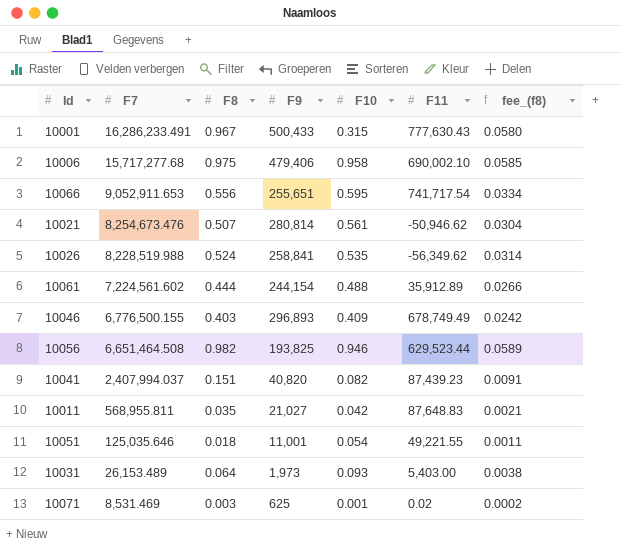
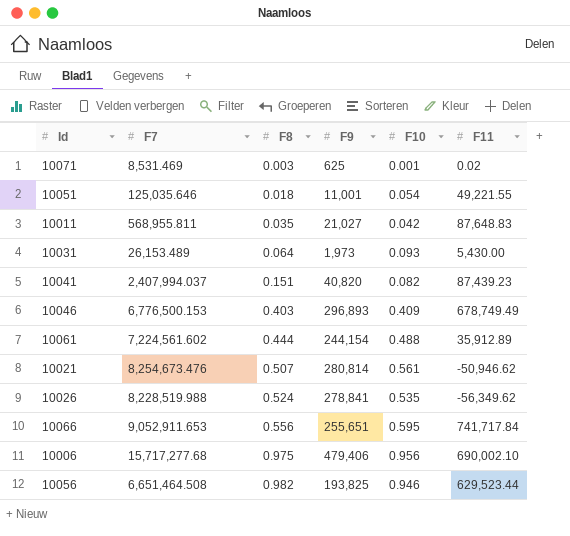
row order: F7 descending -> F8 ascending
column fee_(f8) | formula: [F8] * 0.06 -> none
row 10001: 16,286,233.491 | 0.967 | 500,433 | 0.315 | 777,630.43 | 0.0580 -> none
10031 | F11: 5,403.00 -> 5,430.00
10046 | F7: 6,776,500.155 -> 6,776,500.153
10026 | F9: 258,841 -> 278,841
10066 | F11: 741,717.54 -> 741,717.84
10006 | F10: 0.958 -> 0.956

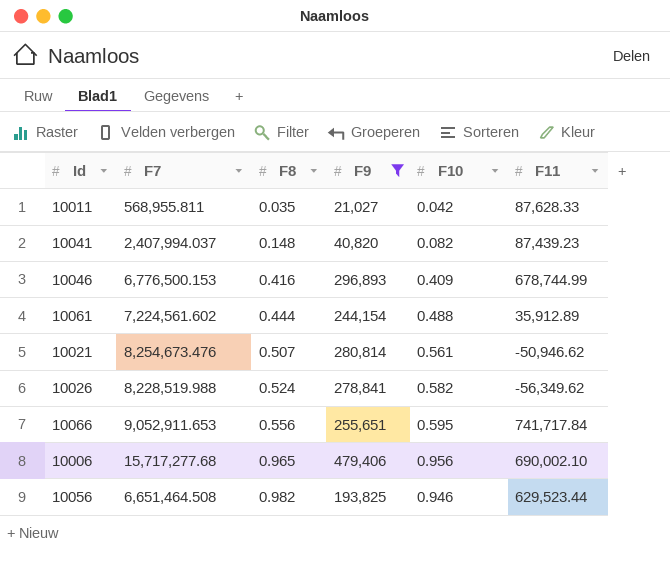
filter: none -> F9 >= 21,027
10011 | F11: 87,648.83 -> 87,628.33
10041 | F8: 0.151 -> 0.148
10046 | F8: 0.403 -> 0.416
10046 | F11: 678,749.49 -> 678,744.99
10026 | F10: 0.535 -> 0.582
10006 | F8: 0.975 -> 0.965

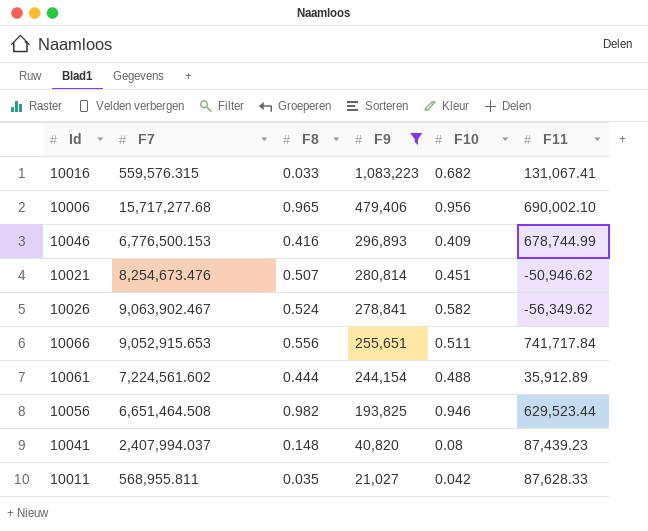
row order: F8 ascending -> F9 descending
row 10016: none -> 559,576.315 | 0.033 | 1,083,223 | 0.682 | 131,067.41
10021 | F10: 0.561 -> 0.451
10026 | F7: 8,228,519.988 -> 9,063,902.467
10066 | F7: 9,052,911.653 -> 9,052,915.653
10066 | F10: 0.595 -> 0.511
10041 | F10: 0.082 -> 0.08

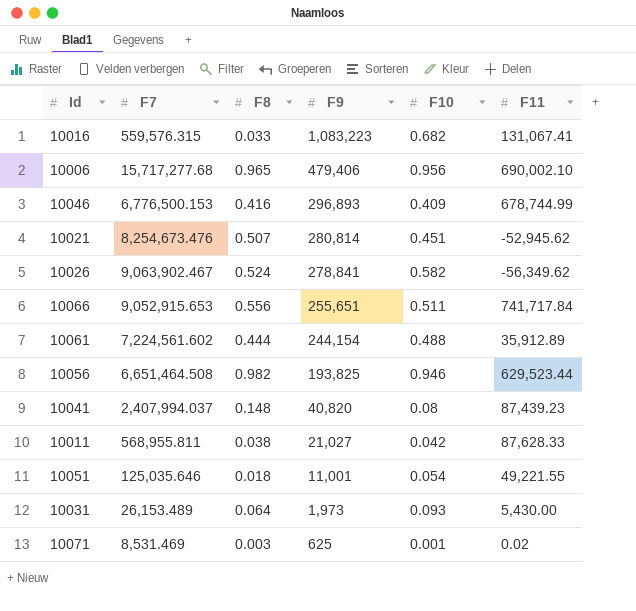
filter: F9 >= 21,027 -> none
10021 | F11: -50,946.62 -> -52,945.62
10011 | F8: 0.035 -> 0.038

